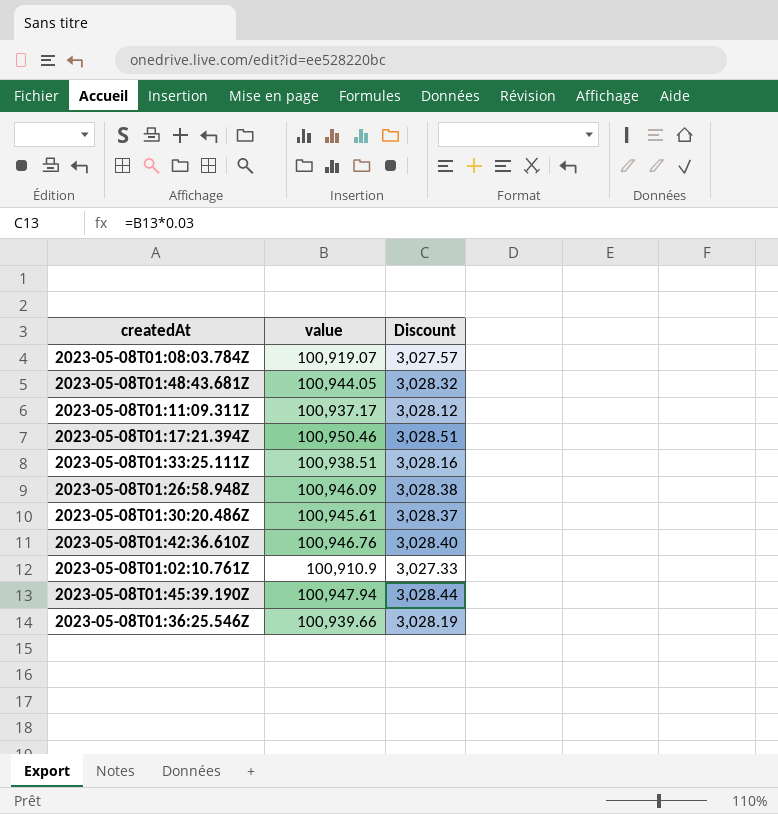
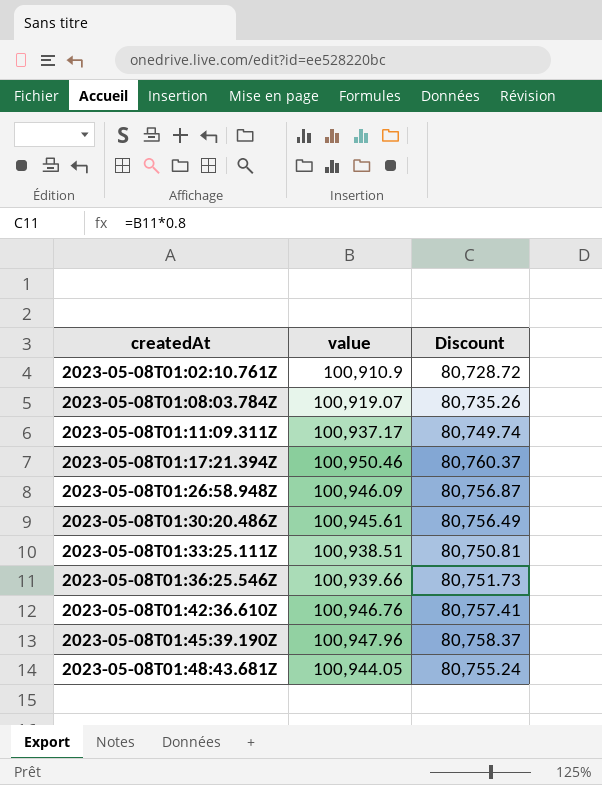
row order: none -> createdAt ascending
column Discount | formula: [value] * 0.03 -> [value] * 0.8
2023-05-08T01:45:39.190Z | value: 100,947.94 -> 100,947.96

